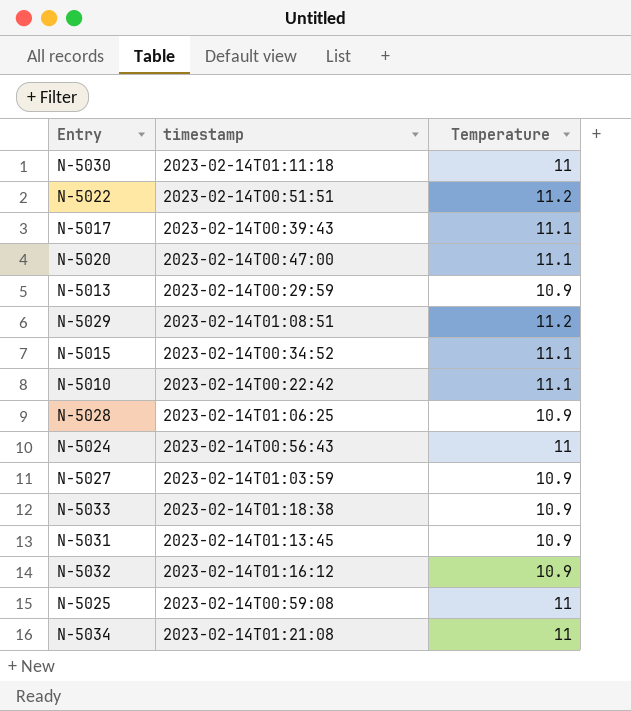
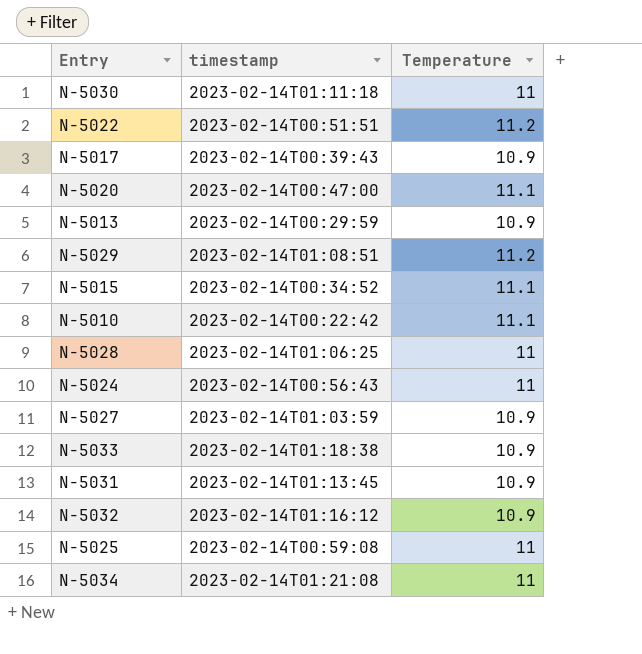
N-5017 | Temperature: 11.1 -> 10.9
N-5028 | Temperature: 10.9 -> 11

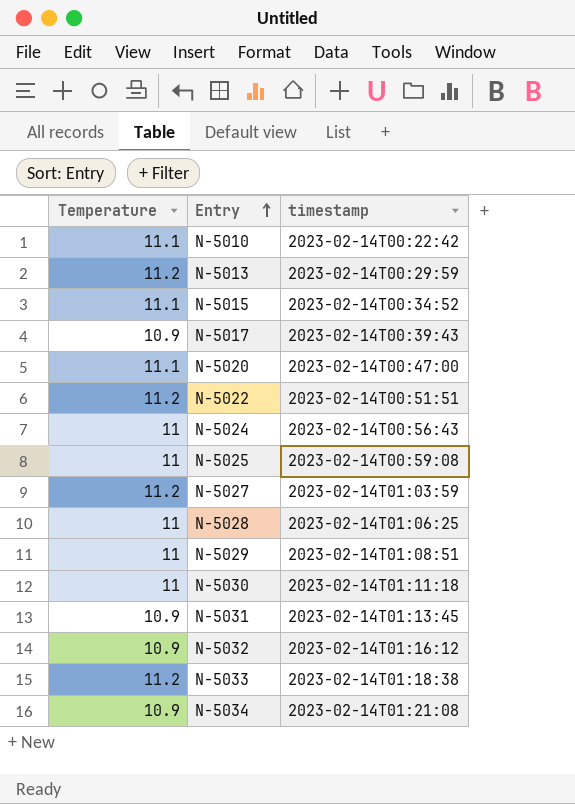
row order: none -> Entry ascending
column Temperature | position: 3 -> 1
N-5013 | Temperature: 10.9 -> 11.2
N-5027 | Temperature: 10.9 -> 11.2
N-5029 | Temperature: 11.2 -> 11
N-5033 | Temperature: 10.9 -> 11.2
N-5034 | Temperature: 11 -> 10.9

